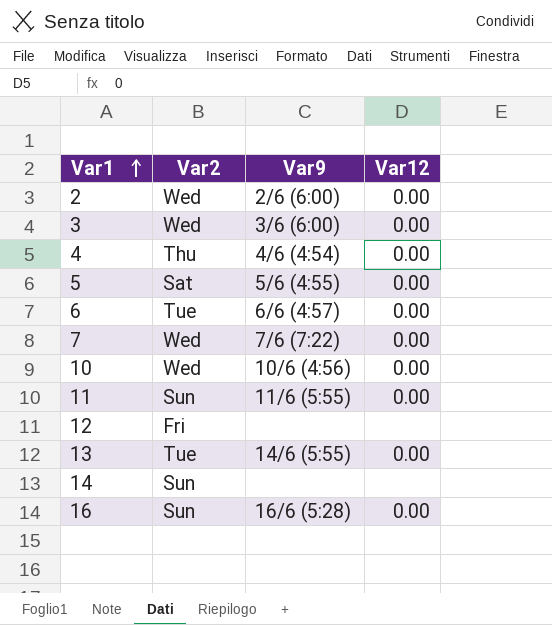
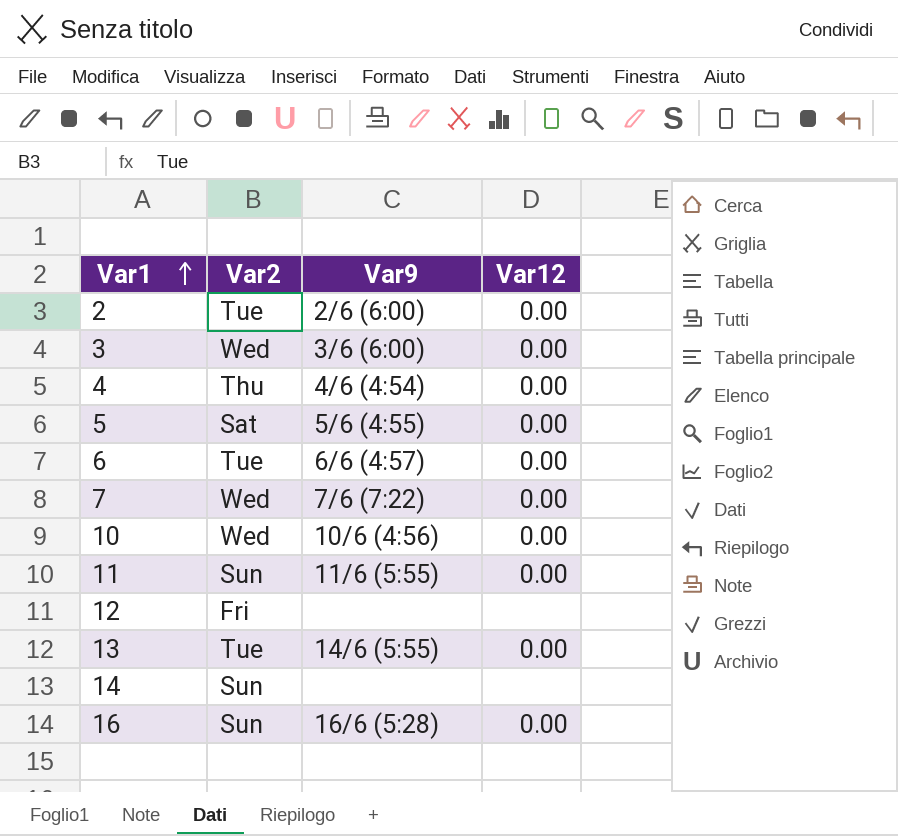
2 | Var2: Wed -> Tue

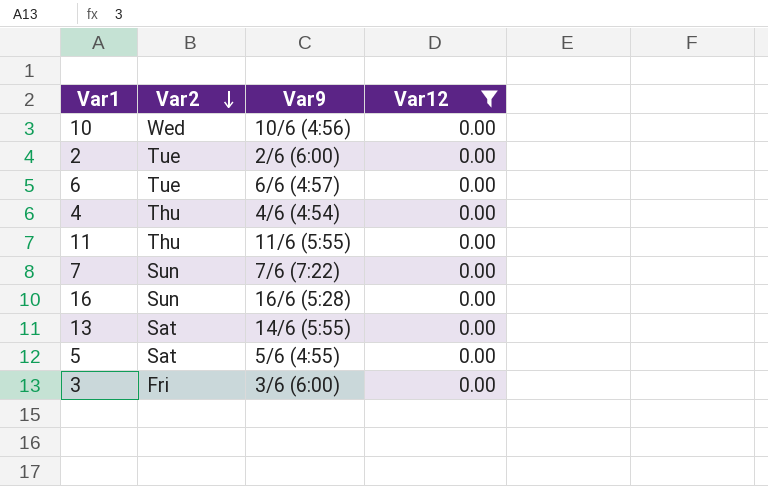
filter: none -> Var12 = 0.00
row order: Var1 ascending -> Var2 descending
11 | Var2: Sun -> Thu
7 | Var2: Wed -> Sun
13 | Var2: Tue -> Sat
3 | Var2: Wed -> Fri

